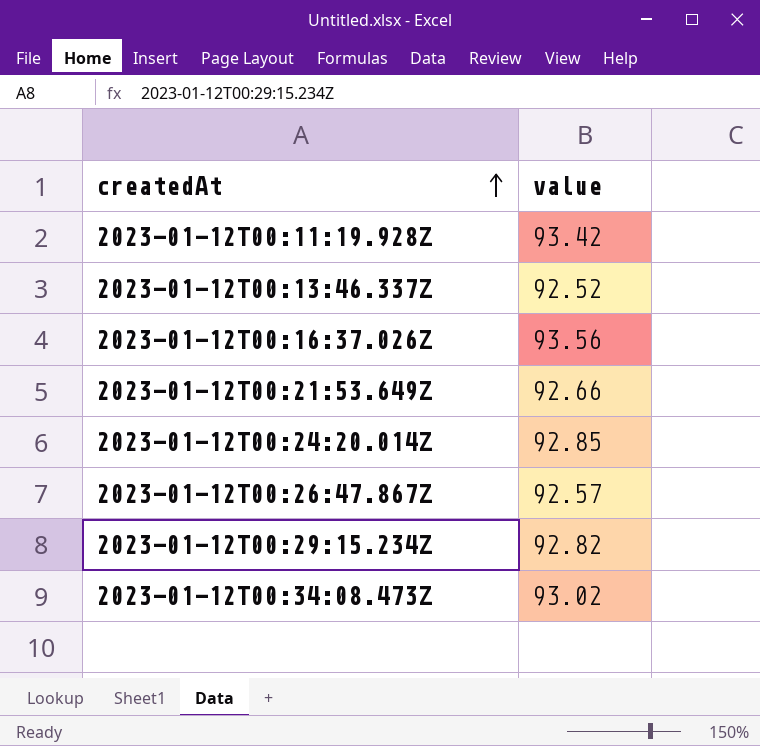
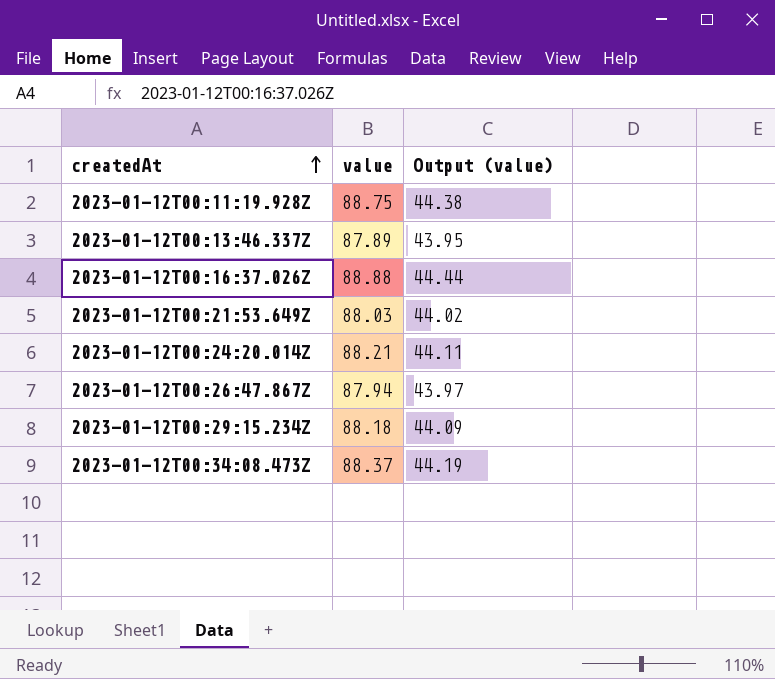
column Output (value) | formula: none -> [value] * 0.5
2023-01-12T00:11:19.928Z | value: 93.42 -> 88.75
2023-01-12T00:13:46.337Z | value: 92.52 -> 87.89
2023-01-12T00:16:37.026Z | value: 93.56 -> 88.88
2023-01-12T00:21:53.649Z | value: 92.66 -> 88.03
2023-01-12T00:24:20.014Z | value: 92.85 -> 88.21
2023-01-12T00:26:47.867Z | value: 92.57 -> 87.94
2023-01-12T00:29:15.234Z | value: 92.82 -> 88.18
2023-01-12T00:34:08.473Z | value: 93.02 -> 88.37

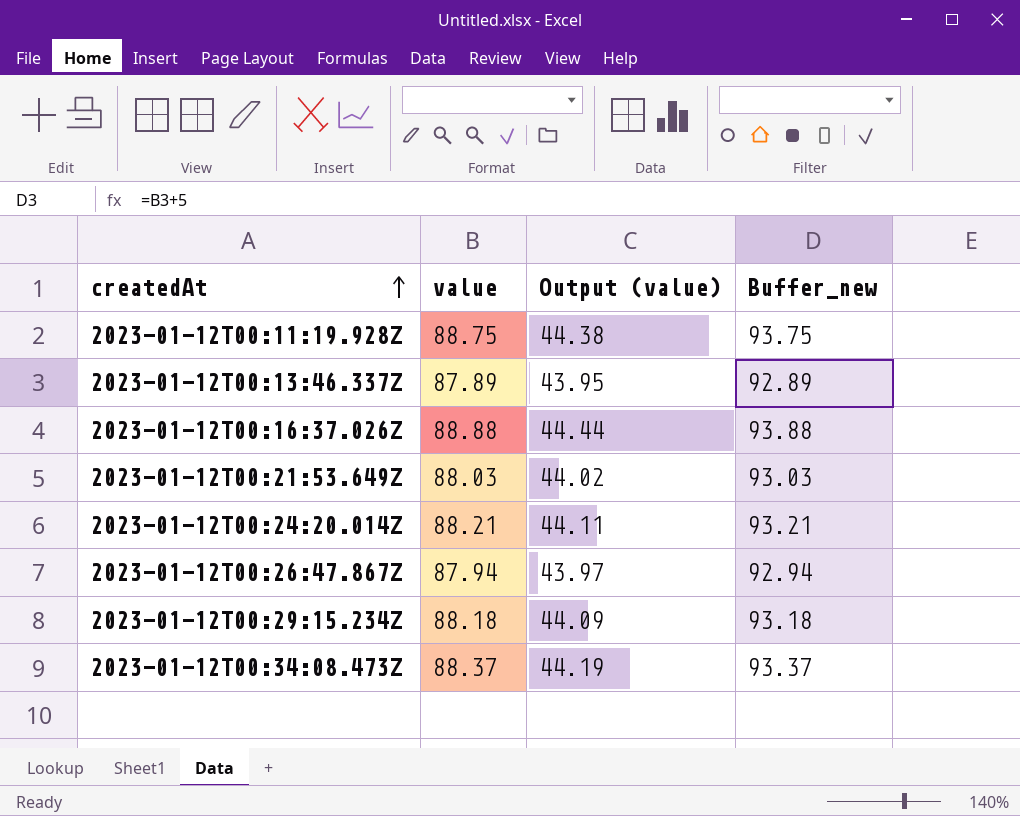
column Buffer_new | formula: none -> [value] + 5

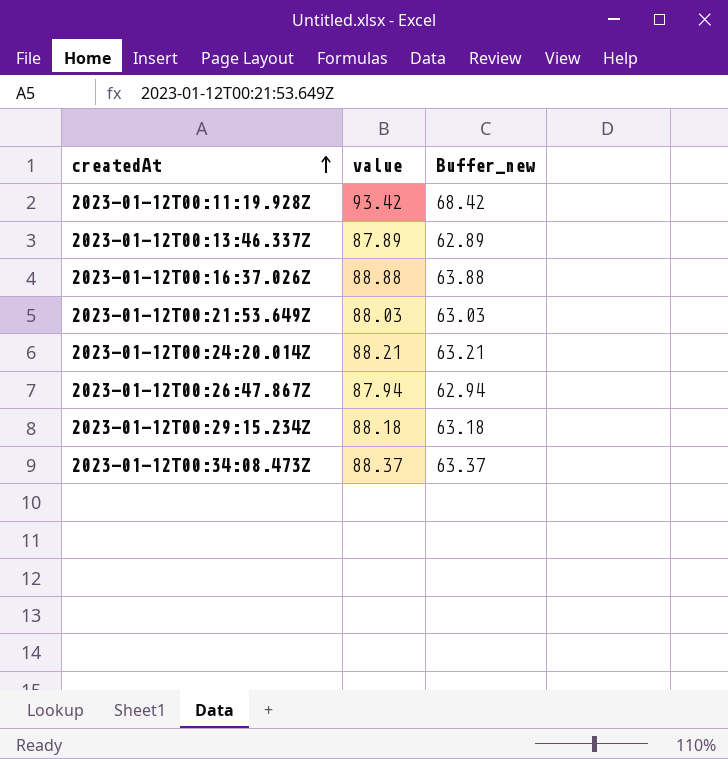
column Output (value) | formula: [value] * 0.5 -> none
column Buffer_new | formula: [value] + 5 -> [value] - 25
2023-01-12T00:11:19.928Z | value: 88.75 -> 93.42

